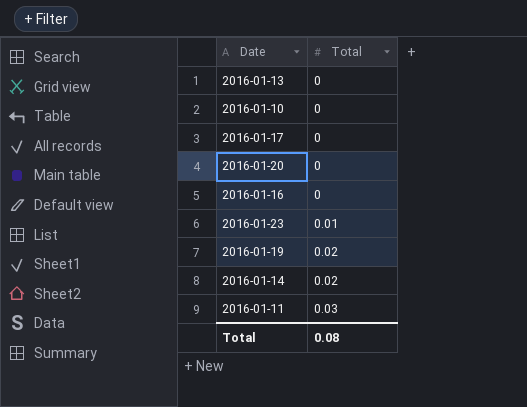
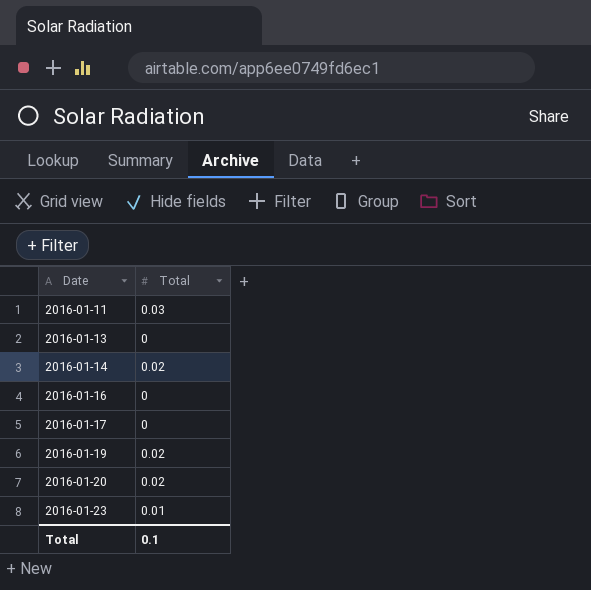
row order: Total ascending -> Date ascending
row 2016-01-10: 0 -> none
2016-01-20 | Total: 0 -> 0.02
Total | Total: 0.08 -> 0.1

